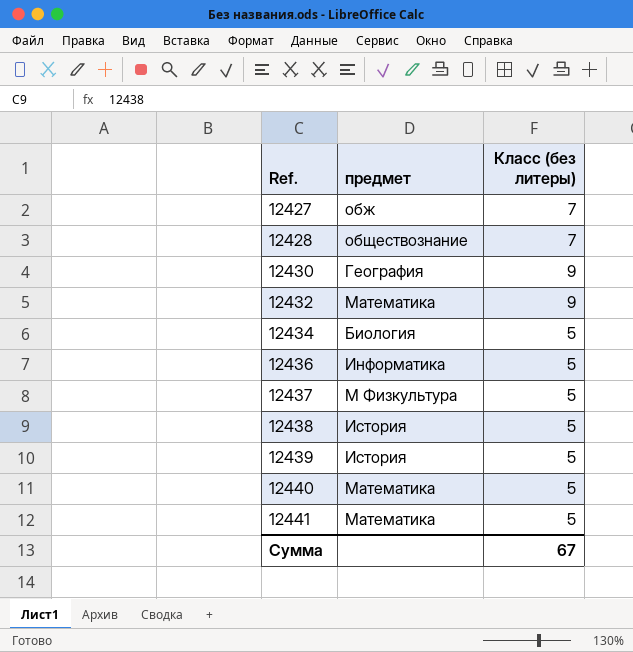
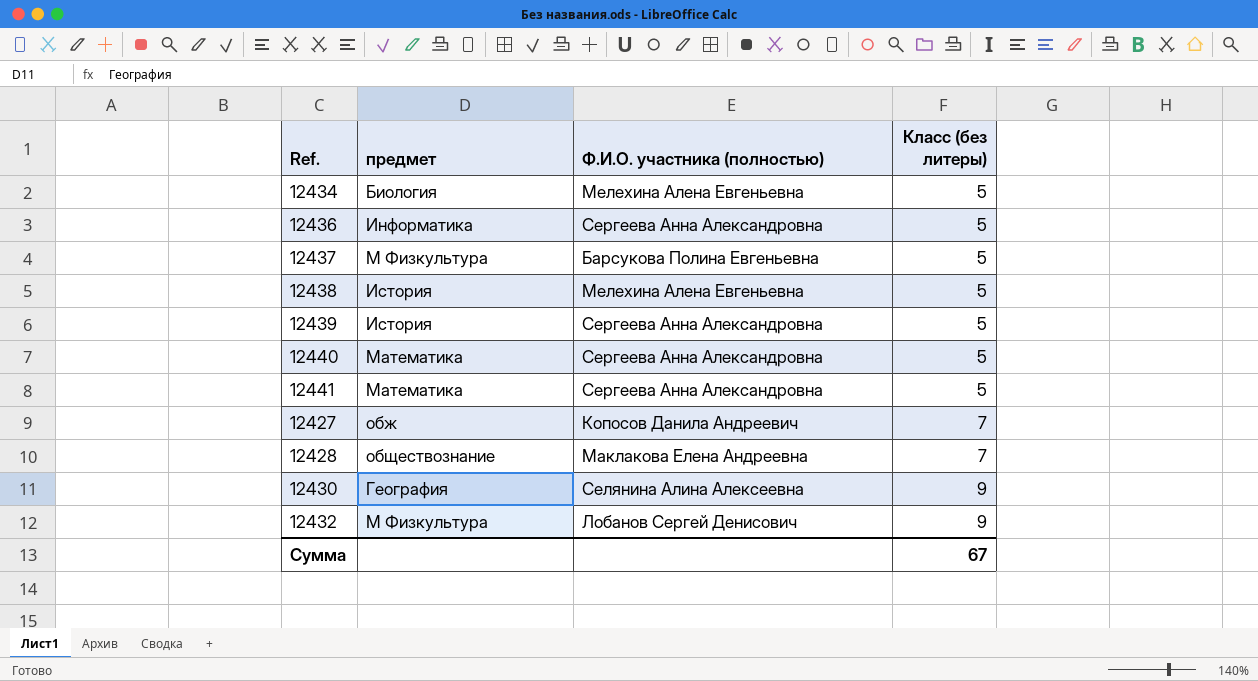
row order: Ref. ascending -> Класс (без литеры) ascending
column Ф.И.О. участника (полностью) | position: none -> 3
12432 | предмет: Математика -> М Физкультура

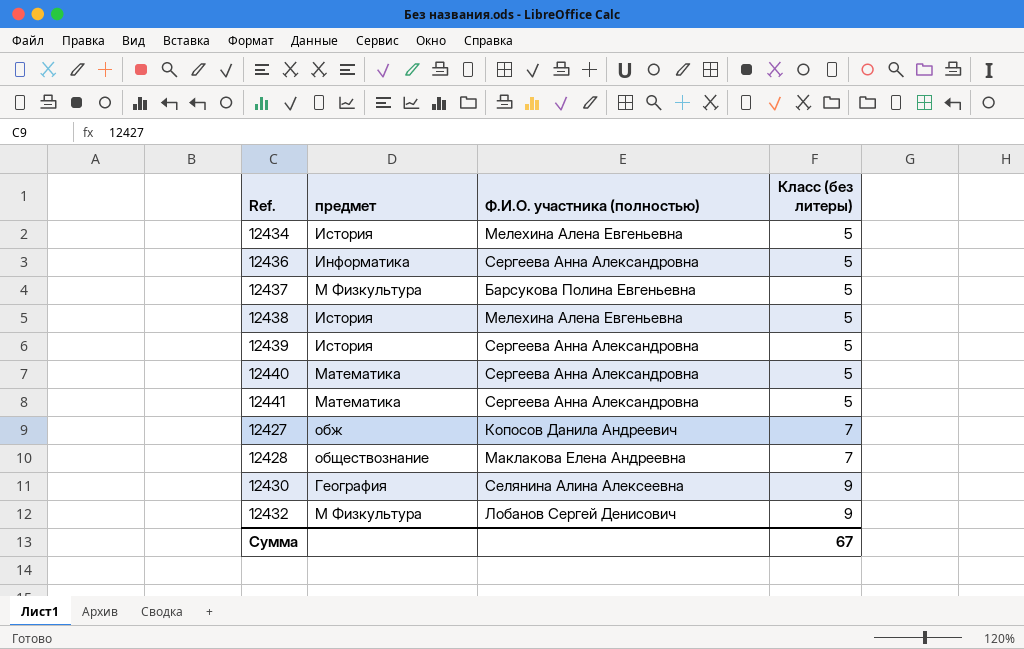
12434 | предмет: Биология -> История

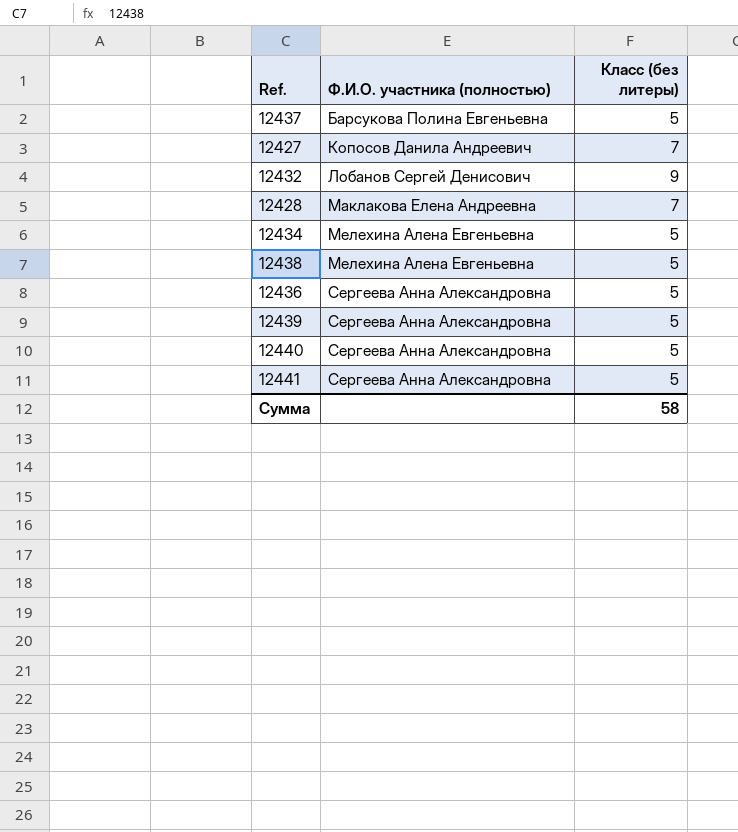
row order: Класс (без литеры) ascending -> Ф.И.О. участника (полностью) ascending
column предмет | position: 2 -> none
row 12430: География | Селянина Алина Алексеевна | 9 -> none
Сумма | Класс (без литеры): 67 -> 58

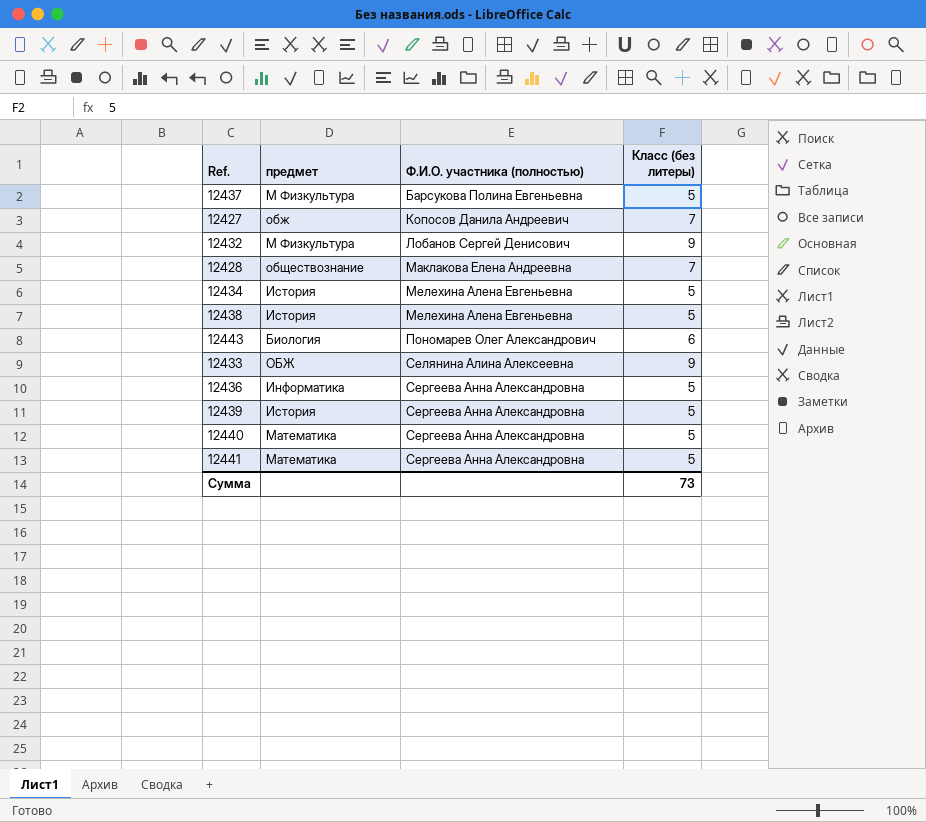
column предмет | position: none -> 2
row 12443: none -> Биология | Пономарев Олег Александрович | 6
row 12433: none -> ОБЖ | Селянина Алина Алексеевна | 9
Сумма | Класс (без литеры): 58 -> 73

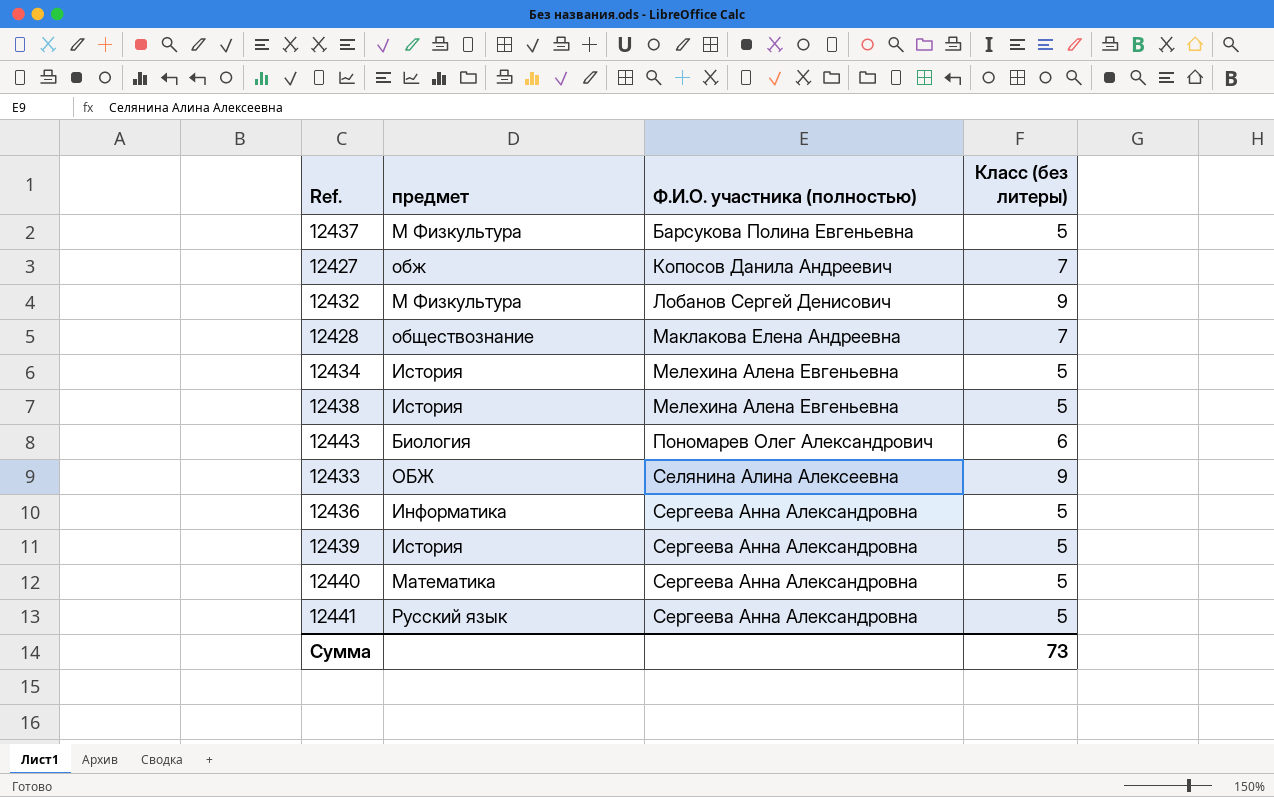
12441 | предмет: Математика -> Русский язык

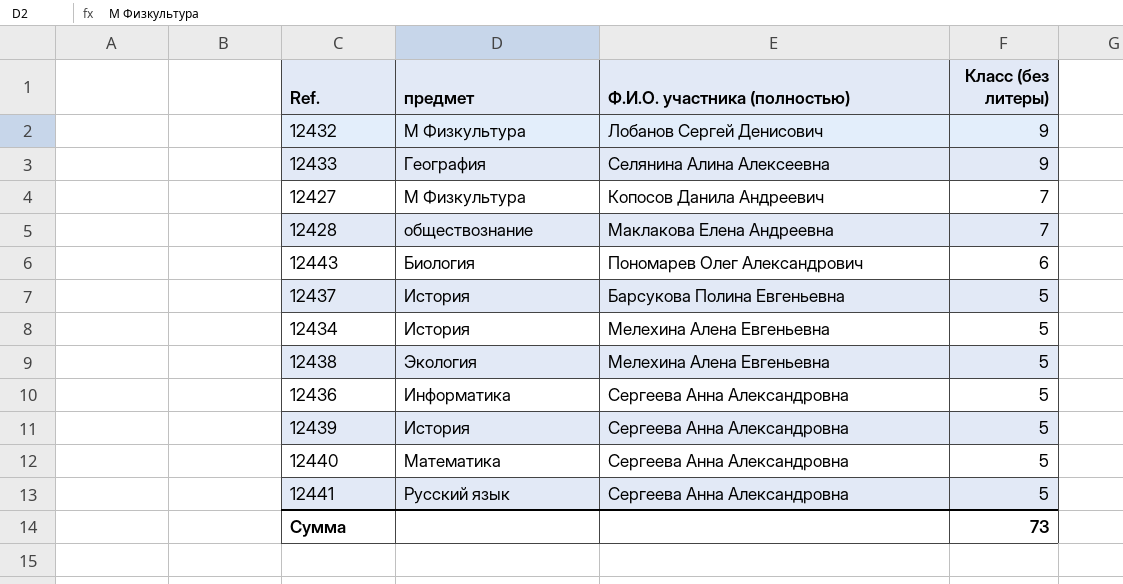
row order: Ф.И.О. участника (полностью) ascending -> Класс (без литеры) descending
12433 | предмет: ОБЖ -> География
12427 | предмет: обж -> М Физкультура
12437 | предмет: М Физкультура -> История
12438 | предмет: История -> Экология

